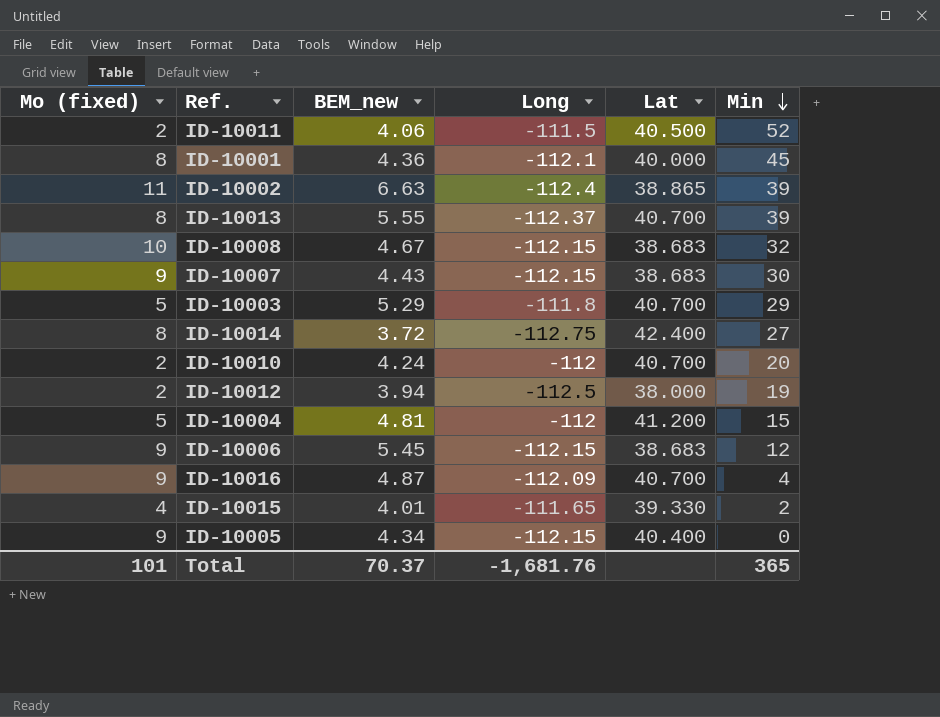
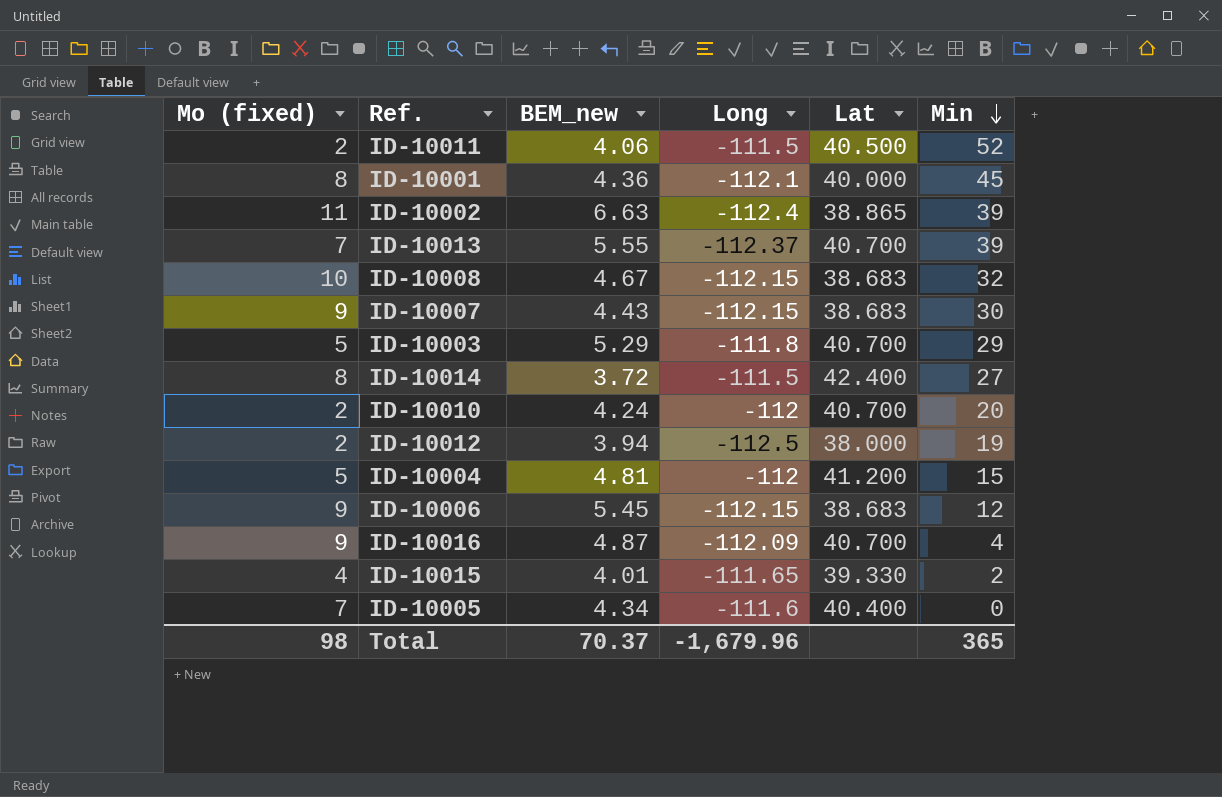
ID-10013 | Mo (fixed): 8 -> 7
ID-10014 | Long: -112.75 -> -111.5
ID-10005 | Mo (fixed): 9 -> 7
ID-10005 | Long: -112.15 -> -111.6
Total | Mo (fixed): 101 -> 98
Total | Long: -1,681.76 -> -1,679.96

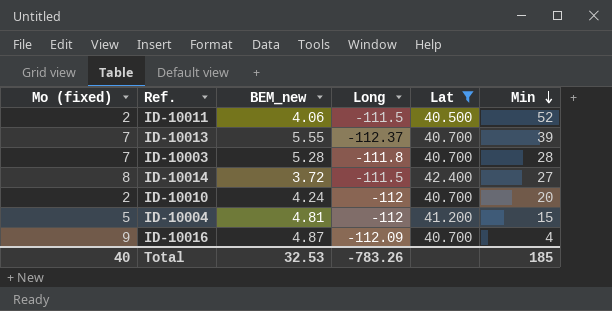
filter: none -> Lat >= 40.500
ID-10003 | Mo (fixed): 5 -> 7
ID-10003 | BEM_new: 5.29 -> 5.28
ID-10003 | Min: 29 -> 28
Total | Mo (fixed): 98 -> 40
Total | BEM_new: 70.37 -> 32.53
Total | Long: -1,679.96 -> -783.26
Total | Min: 365 -> 185

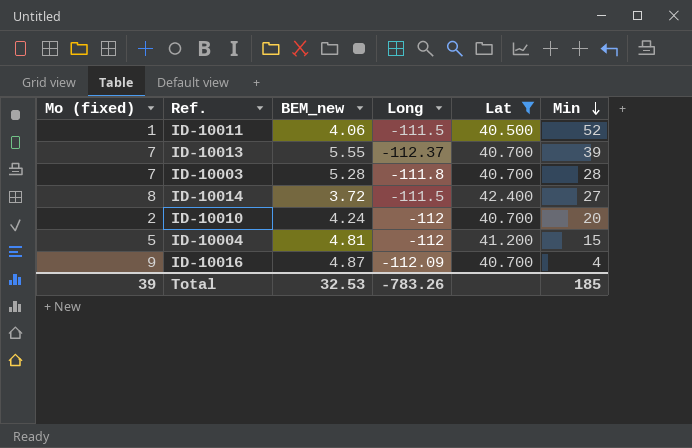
ID-10011 | Mo (fixed): 2 -> 1
Total | Mo (fixed): 40 -> 39

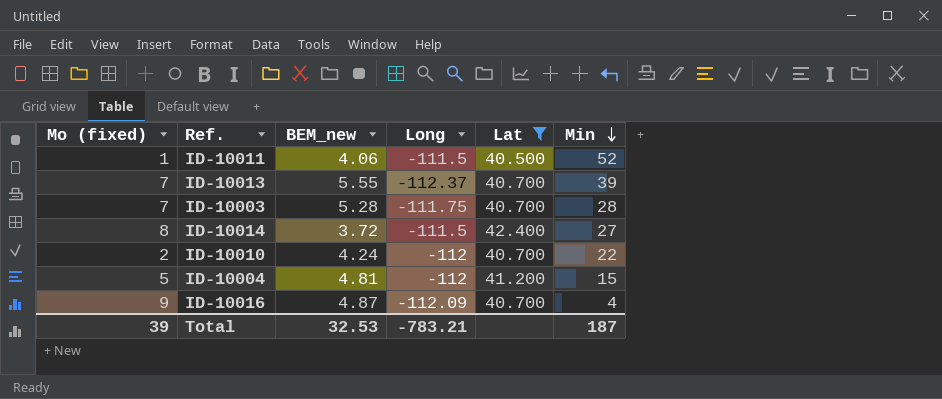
ID-10003 | Long: -111.8 -> -111.75
ID-10010 | Min: 20 -> 22
Total | Long: -783.26 -> -783.21
Total | Min: 185 -> 187

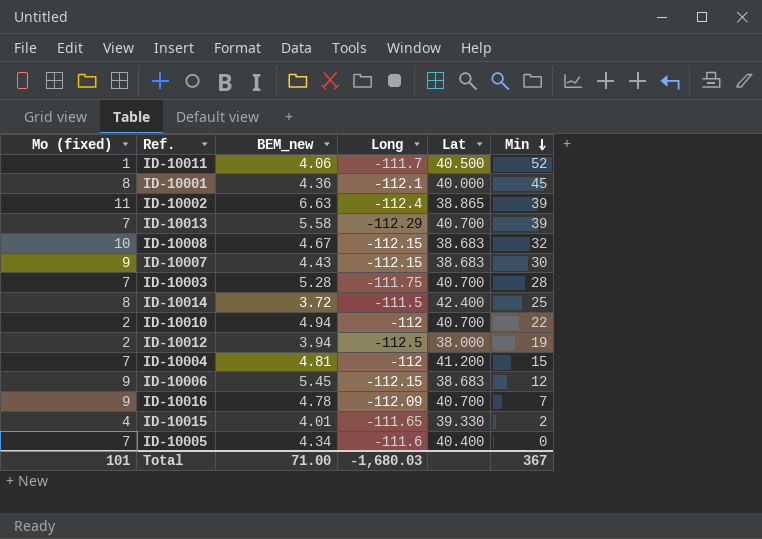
filter: Lat >= 40.500 -> none
ID-10011 | Long: -111.5 -> -111.7
ID-10013 | BEM_new: 5.55 -> 5.58
ID-10013 | Long: -112.37 -> -112.29
ID-10014 | Min: 27 -> 25
ID-10010 | BEM_new: 4.24 -> 4.94
ID-10004 | Mo (fixed): 5 -> 7
ID-10016 | BEM_new: 4.87 -> 4.78
ID-10016 | Min: 4 -> 7
Total | Mo (fixed): 39 -> 101
Total | BEM_new: 32.53 -> 71.00
Total | Long: -783.21 -> -1,680.03
Total | Min: 187 -> 367

